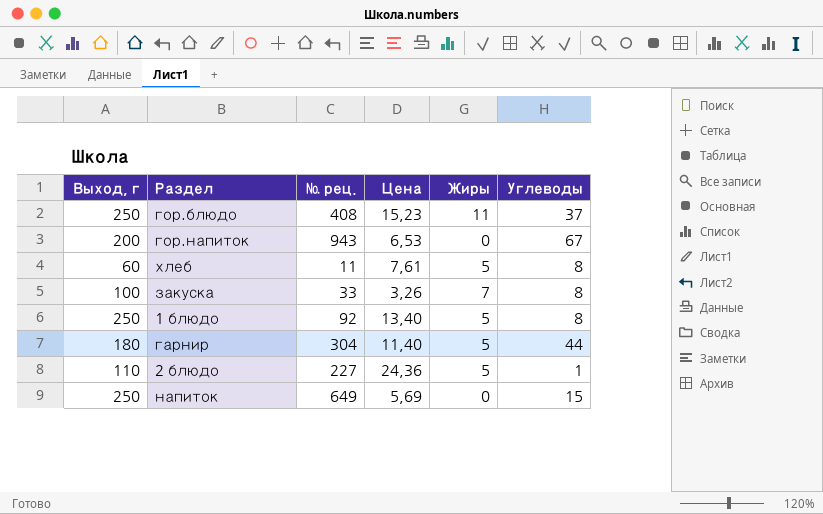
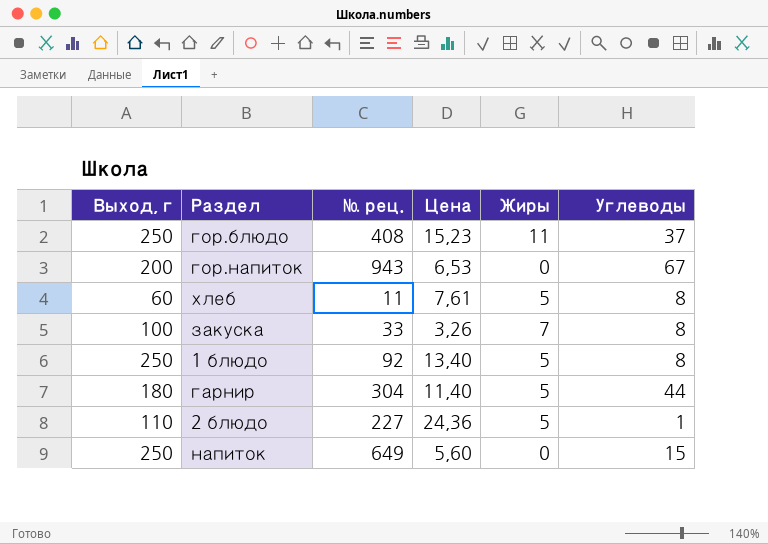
напиток | Цена: 5,69 -> 5,60

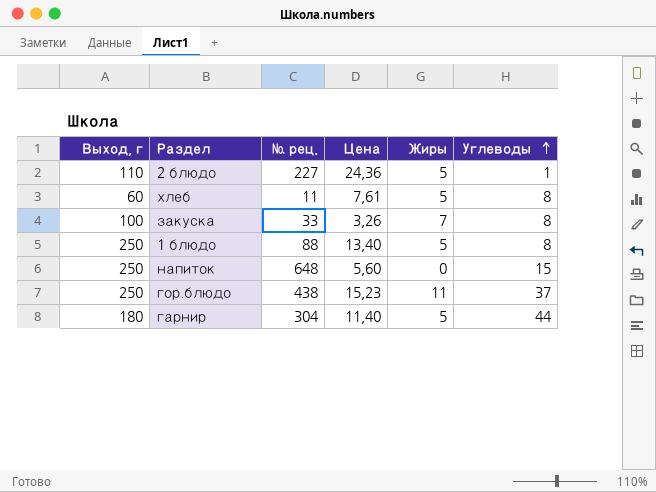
row order: none -> Углеводы ascending
row гор.напиток: 200 | 943 | 6,53 | 0 | 67 -> none
1 блюдо | № рец.: 92 -> 88
напиток | № рец.: 649 -> 648
гор.блюдо | № рец.: 408 -> 438

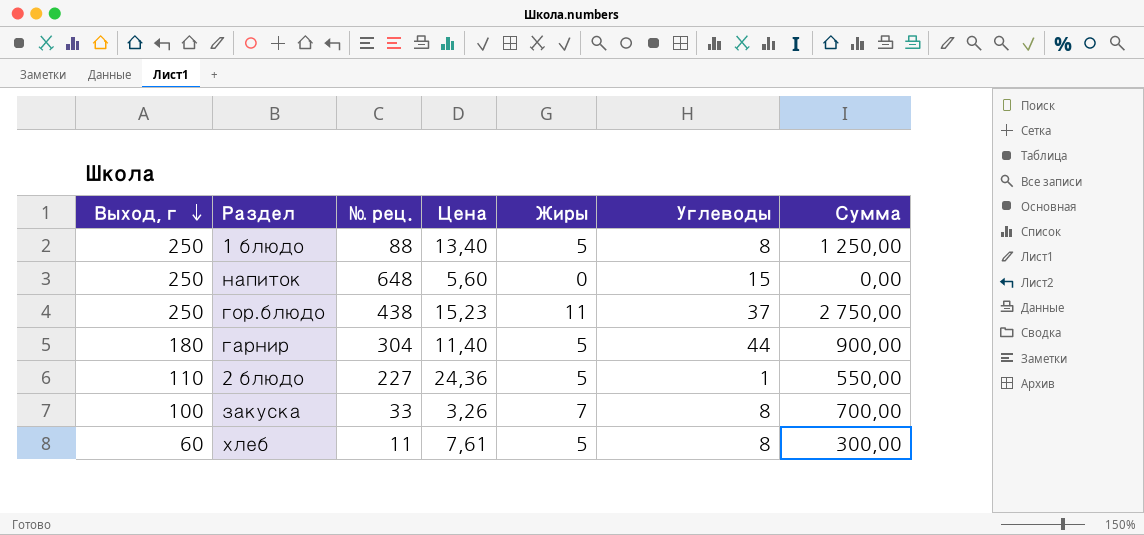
row order: Углеводы ascending -> Выход, г descending
column Сумма | formula: none -> [Выход, г] * [Жиры]

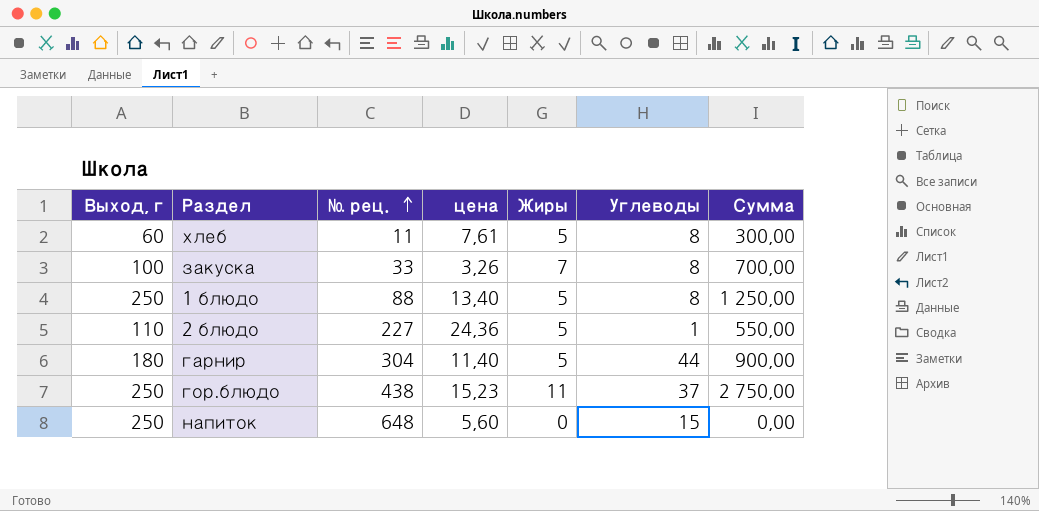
row order: Выход, г descending -> № рец. ascending
column name: Цена -> цена

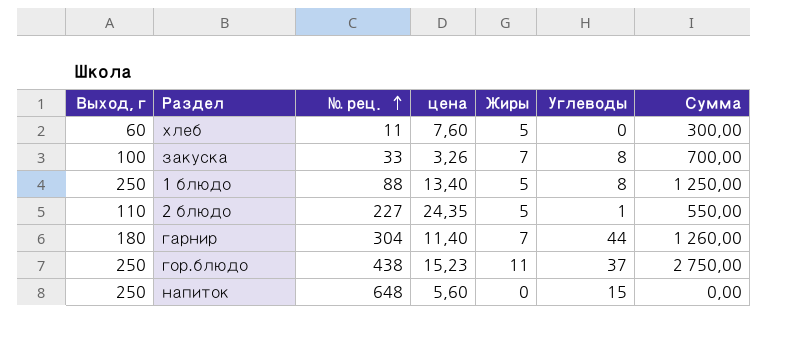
хлеб | цена: 7,61 -> 7,60
хлеб | Углеводы: 8 -> 0
2 блюдо | цена: 24,36 -> 24,35
гарнир | Жиры: 5 -> 7
гарнир | Сумма: 900,00 -> 1 260,00

